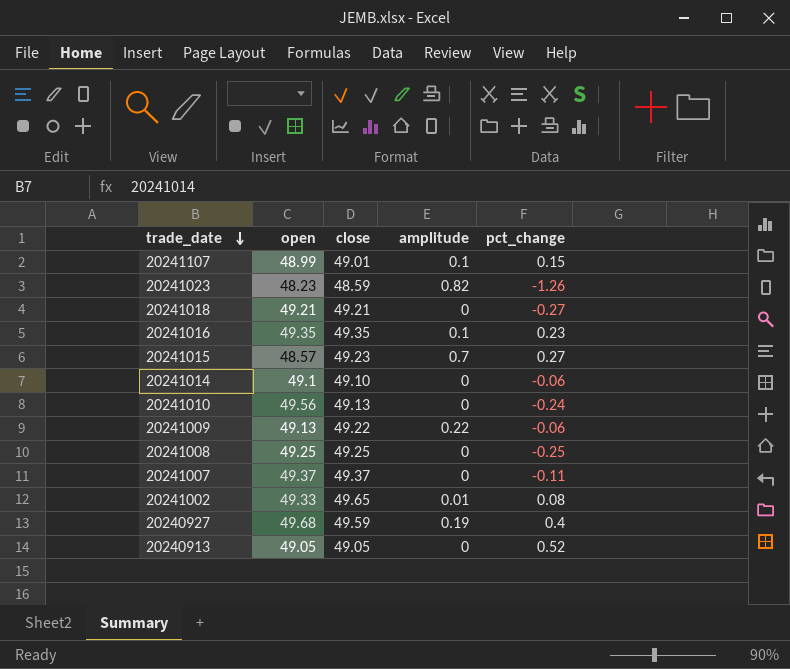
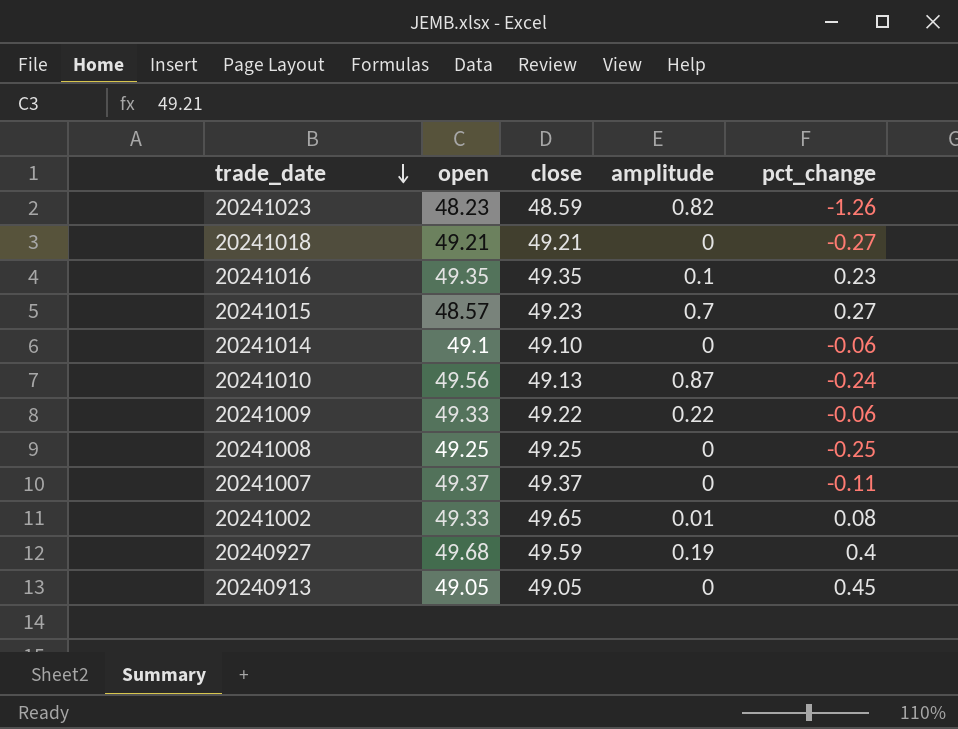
row 20241107: 48.99 | 49.01 | 0.1 | 0.15 -> none
20241010 | amplitude: 0 -> 0.87
20241009 | open: 49.13 -> 49.33
20240913 | pct_change: 0.52 -> 0.45

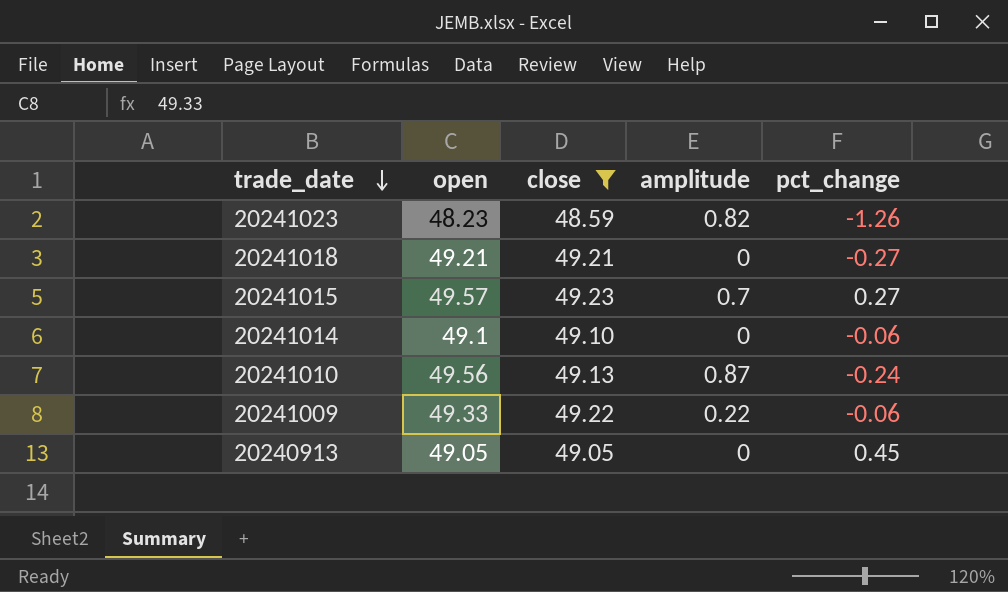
filter: none -> close <= 49.23
20241015 | open: 48.57 -> 49.57

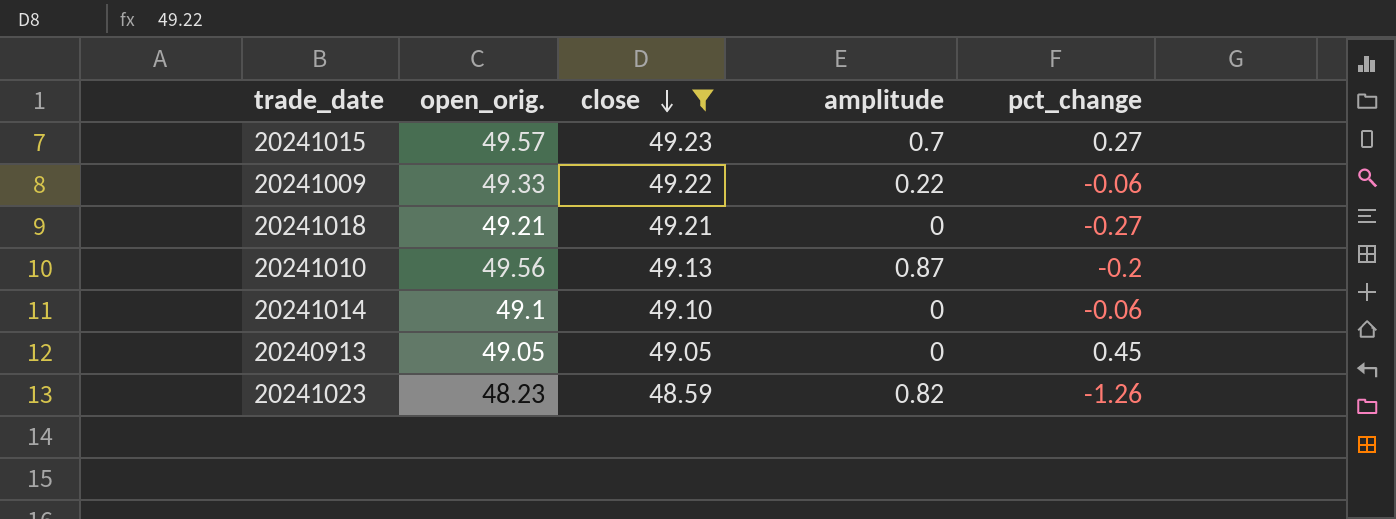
row order: trade_date descending -> close descending
column name: open -> open_orig.
20241010 | pct_change: -0.24 -> -0.2

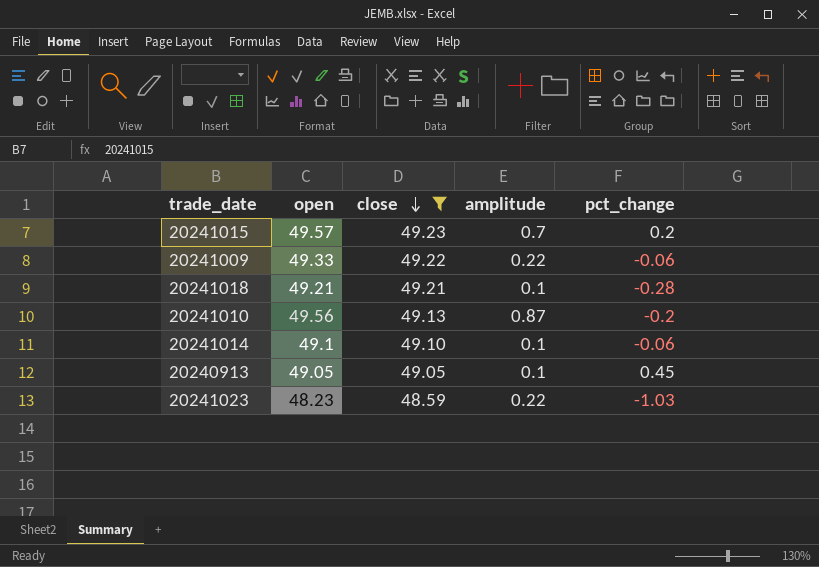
column name: open_orig. -> open
20241015 | pct_change: 0.27 -> 0.2
20241018 | amplitude: 0 -> 0.1
20241018 | pct_change: -0.27 -> -0.28
20241014 | amplitude: 0 -> 0.1
20240913 | amplitude: 0 -> 0.1
20241023 | amplitude: 0.82 -> 0.22
20241023 | pct_change: -1.26 -> -1.03

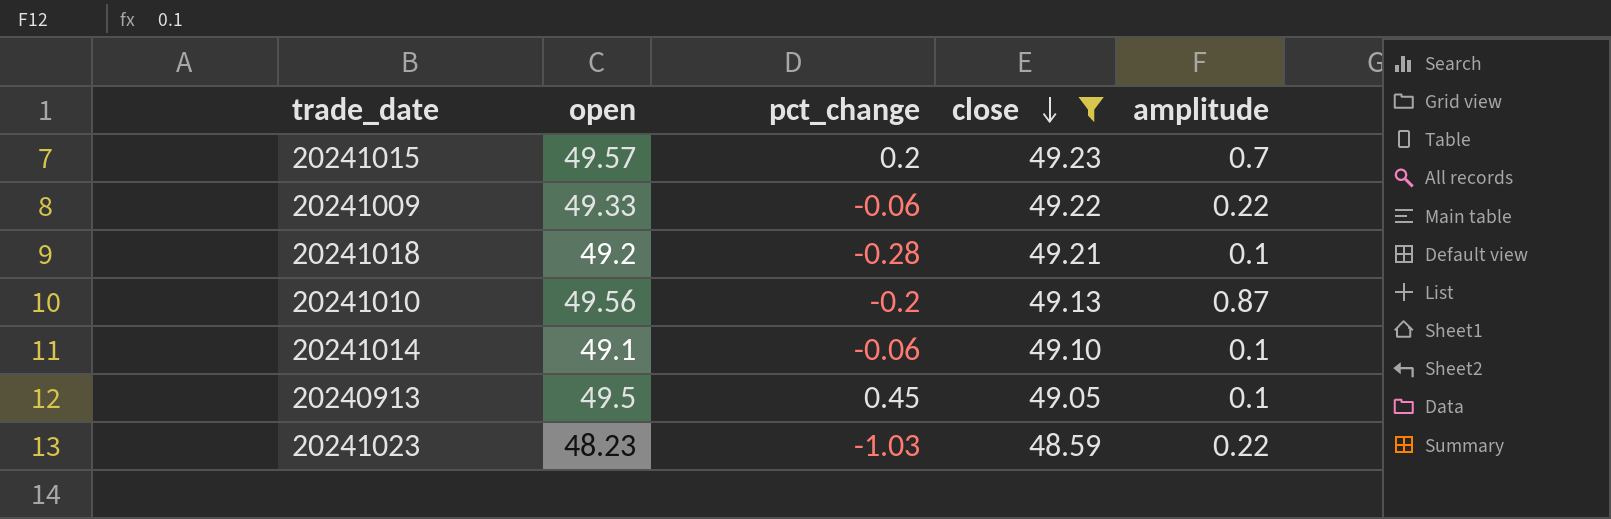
column pct_change | position: 5 -> 3
20241018 | open: 49.21 -> 49.2
20240913 | open: 49.05 -> 49.5

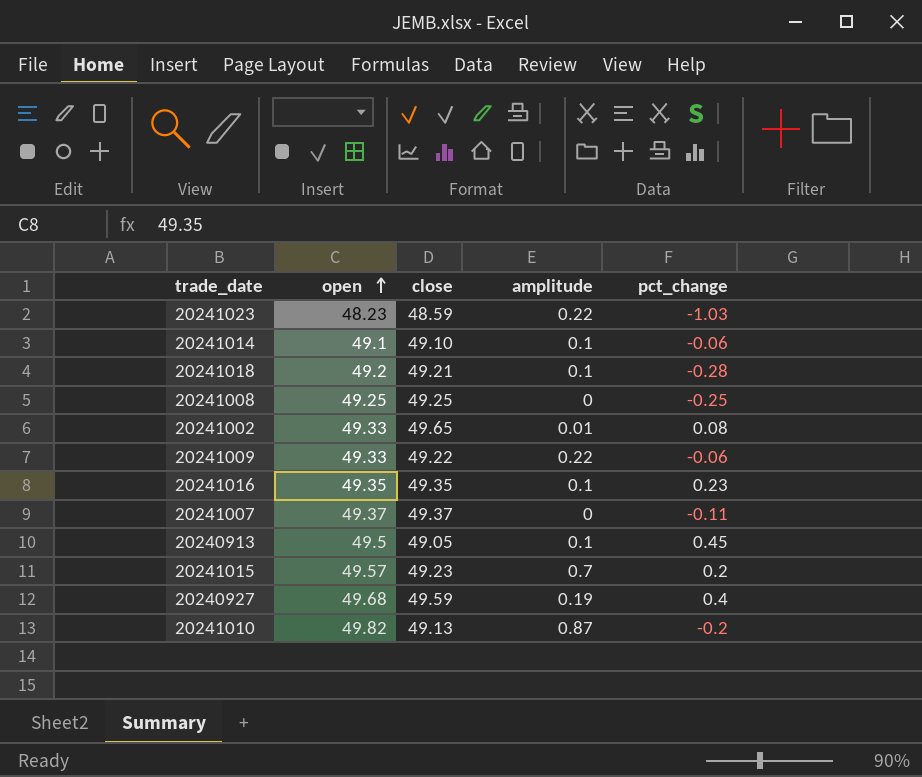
filter: close <= 49.23 -> none
row order: close descending -> open ascending
column pct_change | position: 3 -> 5
20241010 | open: 49.56 -> 49.82

